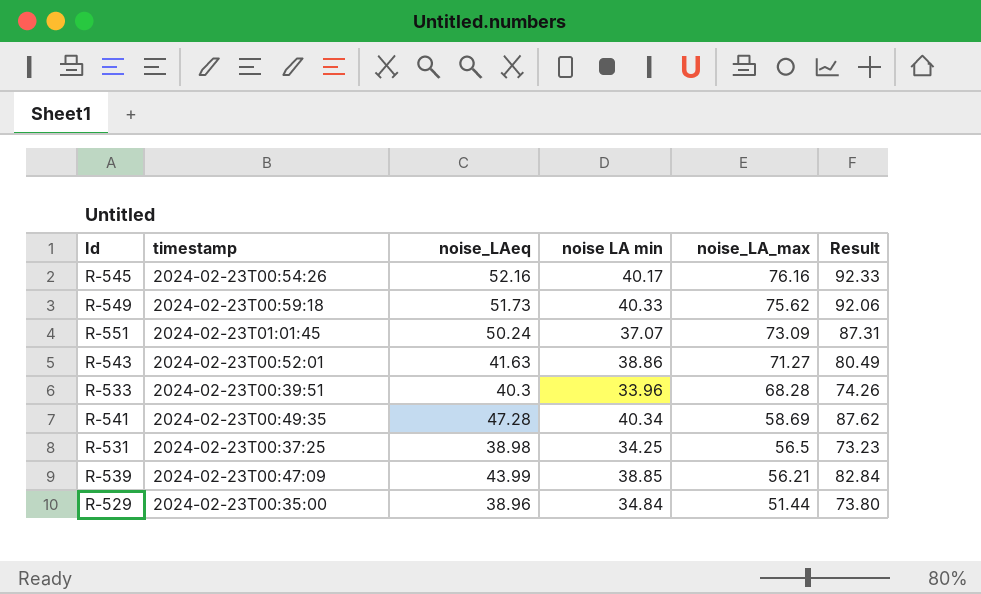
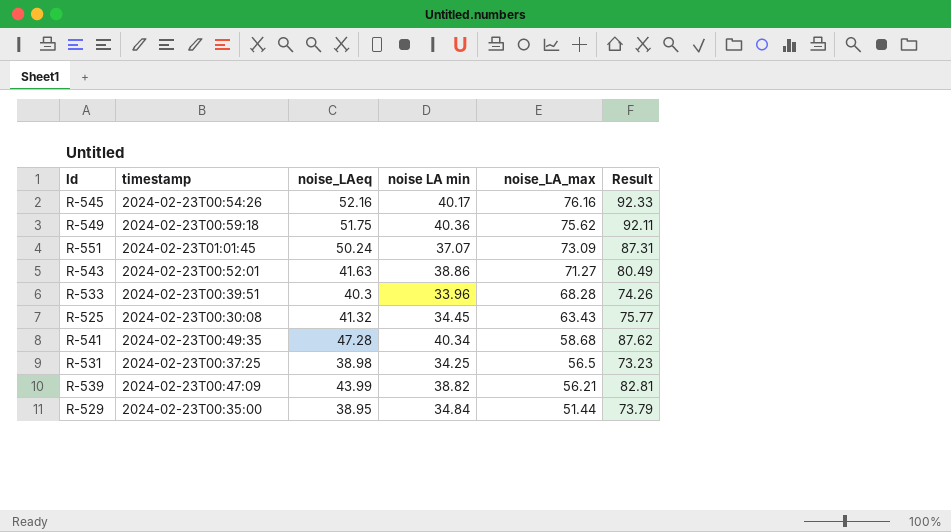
R-549 | noise_LAeq: 51.73 -> 51.75
R-549 | noise LA min: 40.33 -> 40.36
R-549 | Result: 92.06 -> 92.11
row R-525: none -> 2024-02-23T00:30:08 | 41.32 | 34.45 | 63.43 | 75.77
R-541 | noise_LA_max: 58.69 -> 58.68
R-539 | noise LA min: 38.85 -> 38.82
R-539 | Result: 82.84 -> 82.81
R-529 | noise_LAeq: 38.96 -> 38.95
R-529 | Result: 73.80 -> 73.79

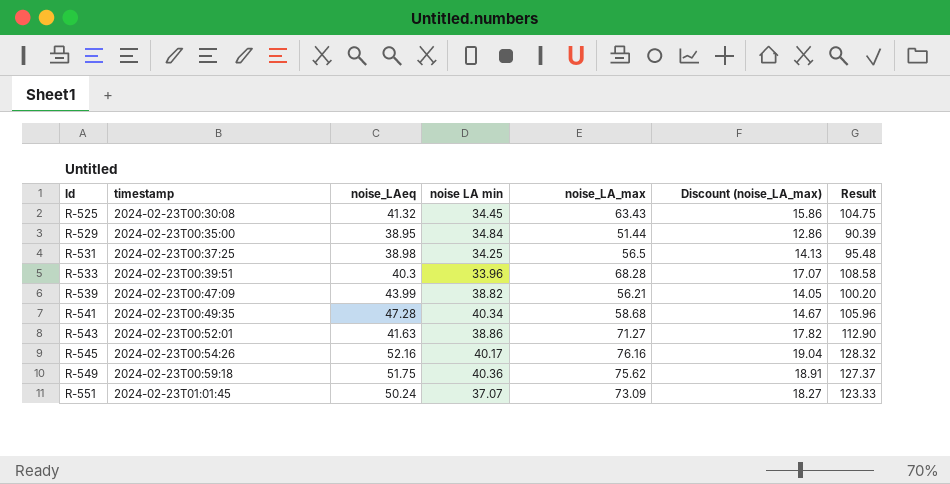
row order: noise_LA_max descending -> Id ascending
column Discount (noise_LA_max) | formula: none -> [noise_LA_max] * 0.25
column Result | formula: [noise_LAeq] + [noise LA min] -> [noise_LAeq] + [noise_LA_max]

